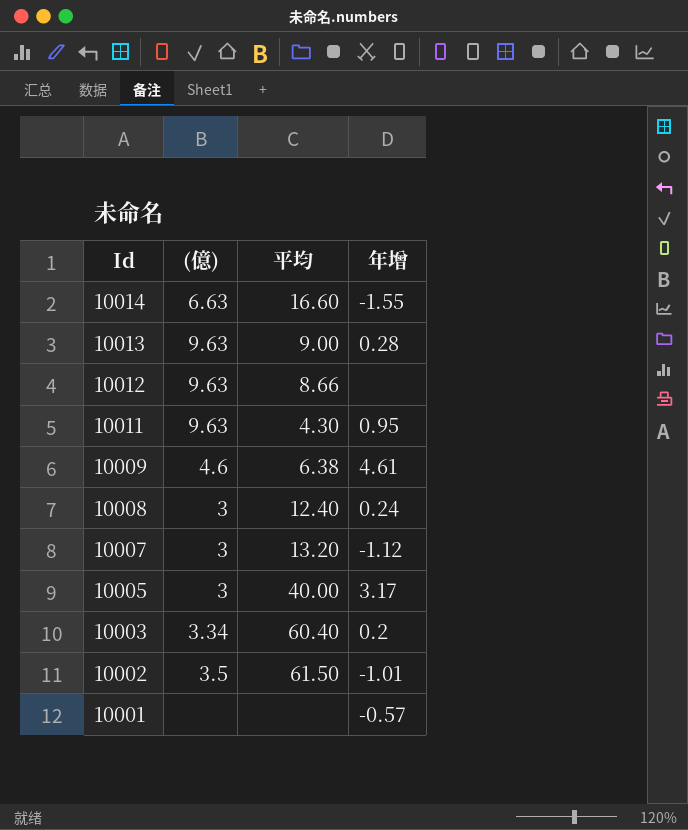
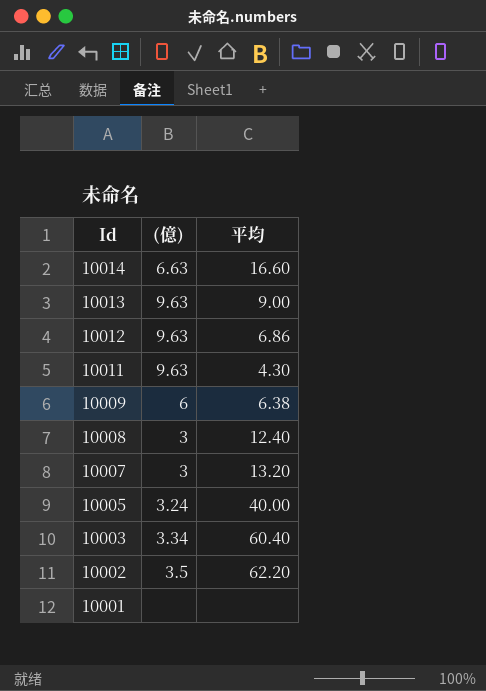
column 年增 | position: 4 -> none
10012 | 平均: 8.66 -> 6.86
10009 | (億): 4.6 -> 6
10005 | (億): 3 -> 3.24
10002 | 平均: 61.50 -> 62.20

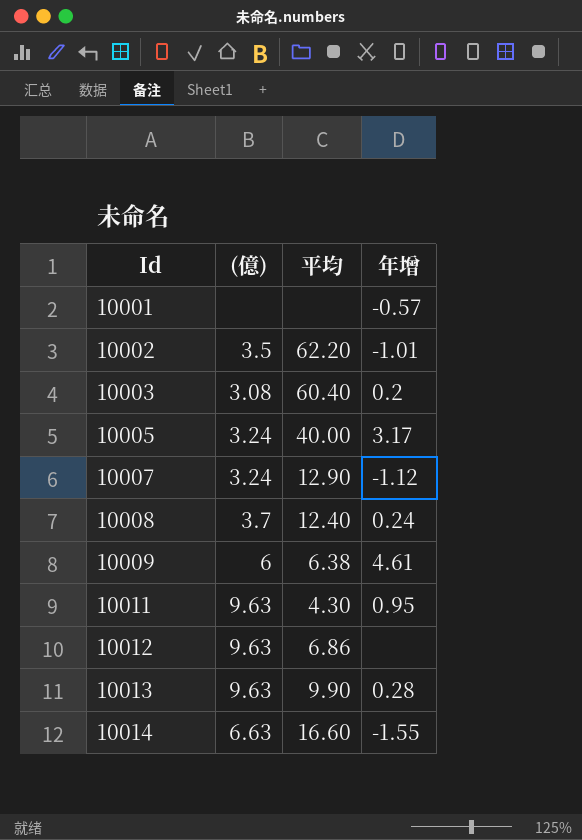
row order: Id descending -> Id ascending
column 年增 | position: none -> 4
10003 | (億): 3.34 -> 3.08
10007 | (億): 3 -> 3.24
10007 | 平均: 13.20 -> 12.90
10008 | (億): 3 -> 3.7
10013 | 平均: 9.00 -> 9.90

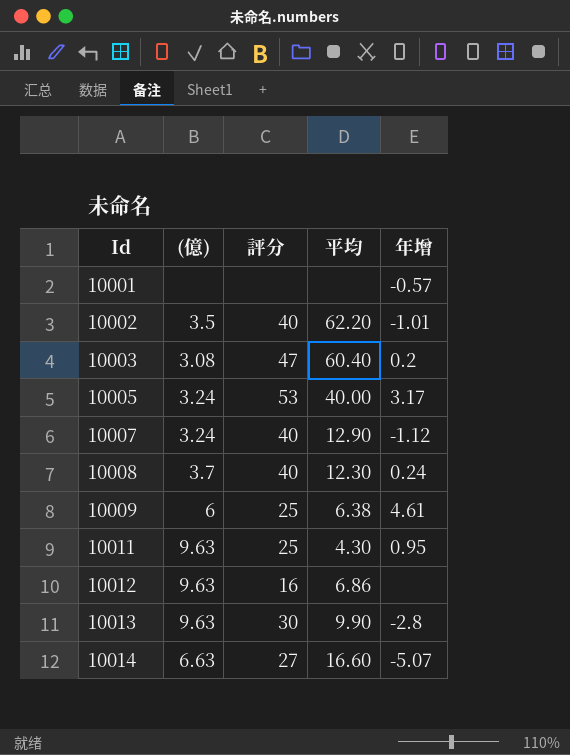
column 評分 | position: none -> 3
10008 | 平均: 12.40 -> 12.30
10013 | 年增: 0.28 -> -2.8
10014 | 年增: -1.55 -> -5.07

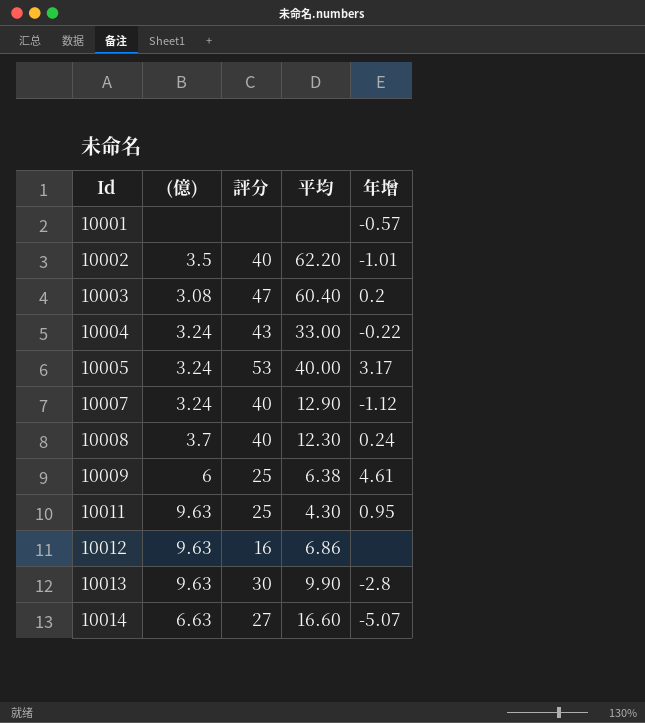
row 10004: none -> 3.24 | 43 | 33.00 | -0.22

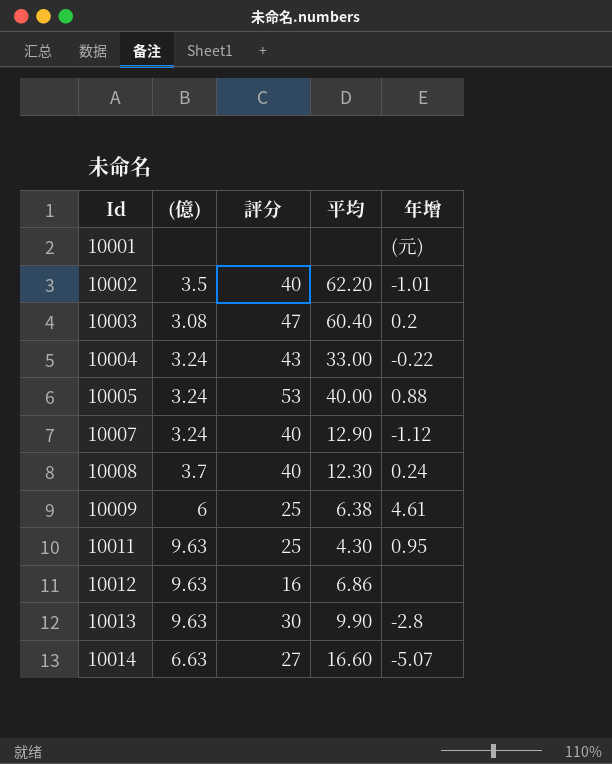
10001 | 年增: -0.57 -> (元)
10005 | 年增: 3.17 -> 0.88

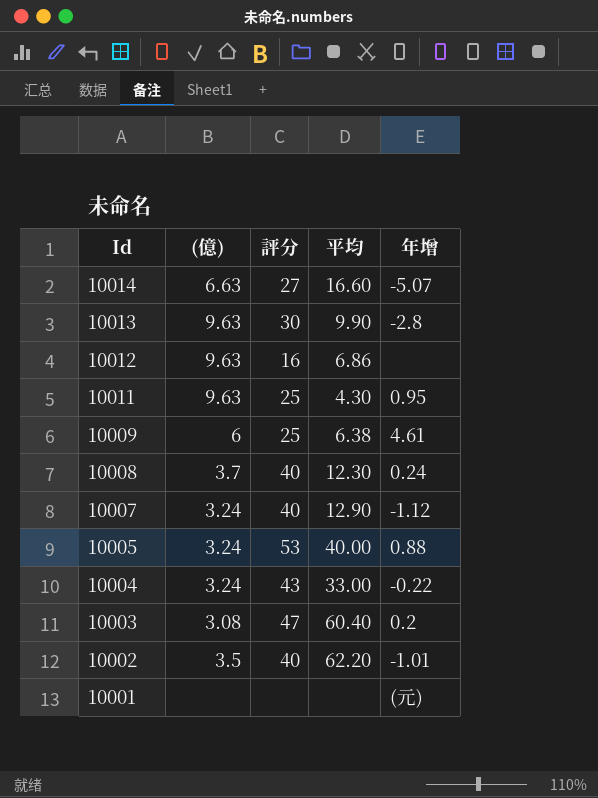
row order: Id ascending -> Id descending

